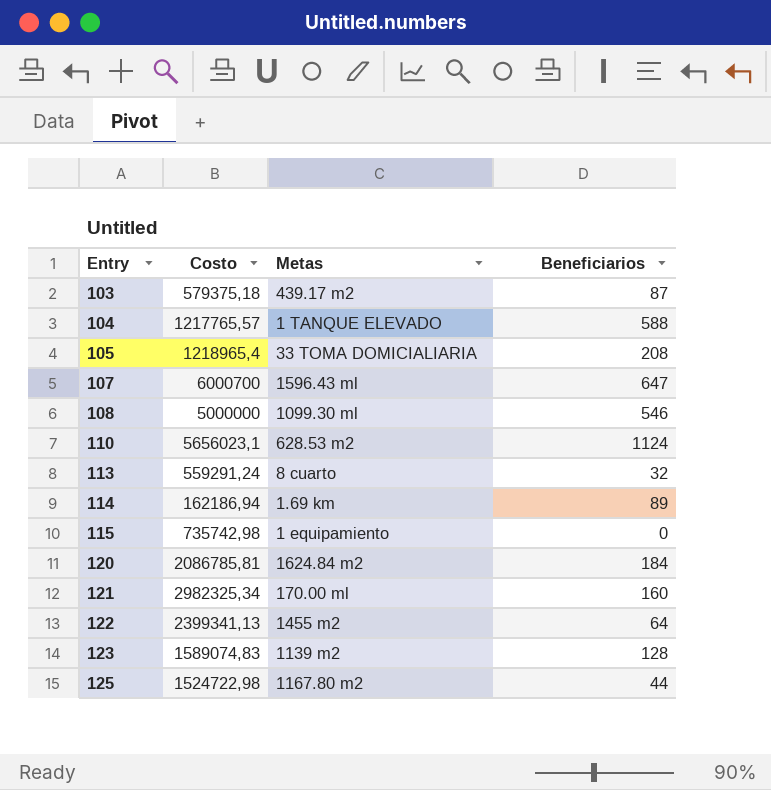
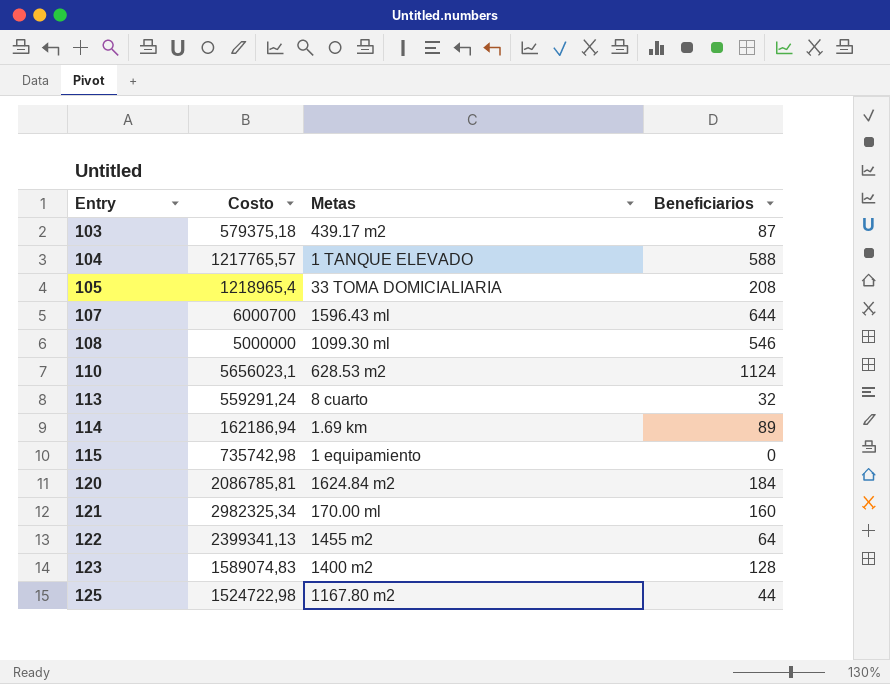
107 | Beneficiarios: 647 -> 644
123 | Metas: 1139 m2 -> 1400 m2

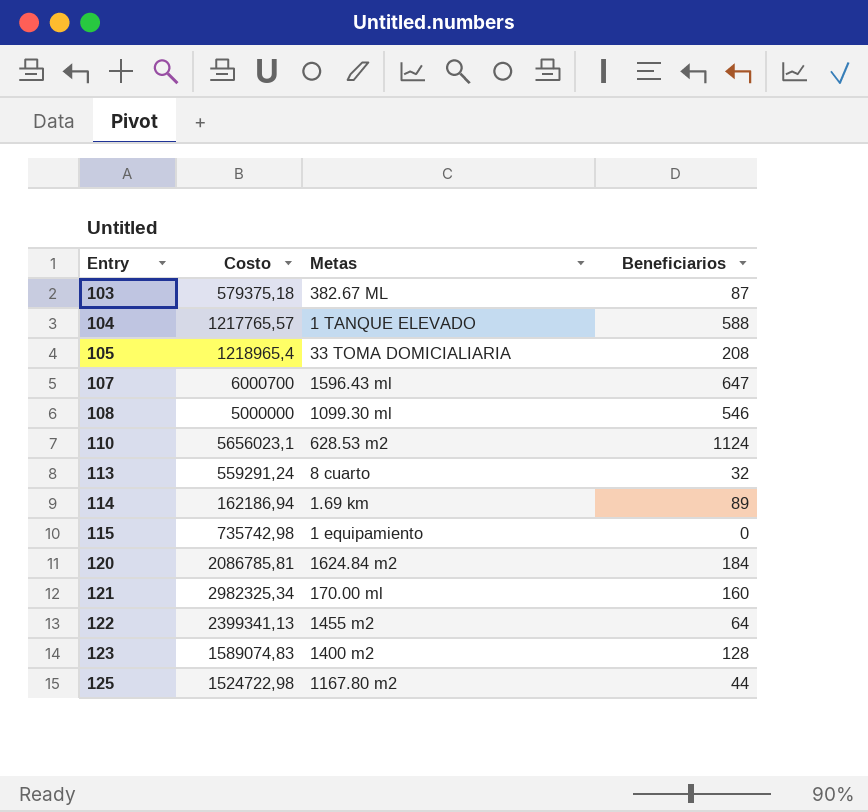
103 | Metas: 439.17 m2 -> 382.67 ML
107 | Beneficiarios: 644 -> 647

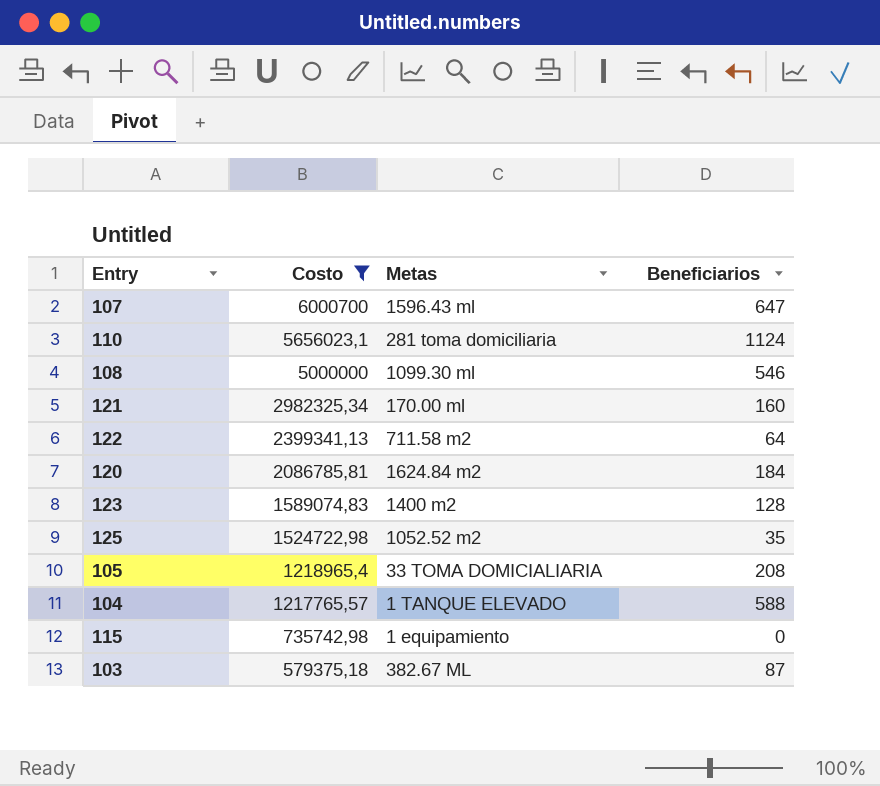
filter: none -> Costo >= 579375,18
row order: Entry ascending -> Costo descending
110 | Metas: 628.53 m2 -> 281 toma domiciliaria
122 | Metas: 1455 m2 -> 711.58 m2
125 | Metas: 1167.80 m2 -> 1052.52 m2
125 | Beneficiarios: 44 -> 35

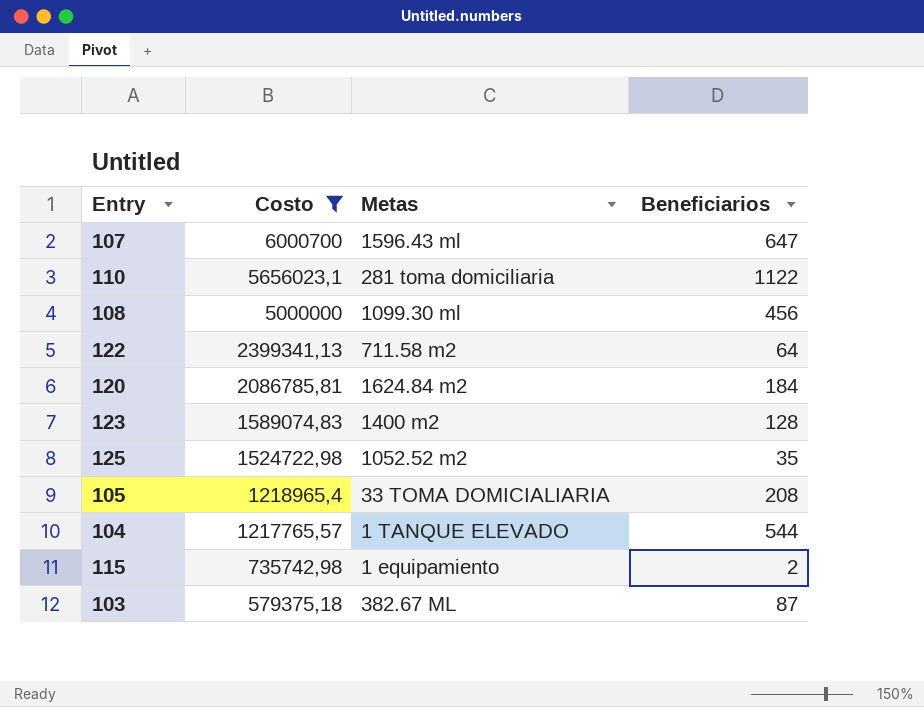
row 121: 2982325,34 | 170.00 ml | 160 -> none
110 | Beneficiarios: 1124 -> 1122
108 | Beneficiarios: 546 -> 456
104 | Beneficiarios: 588 -> 544
115 | Beneficiarios: 0 -> 2

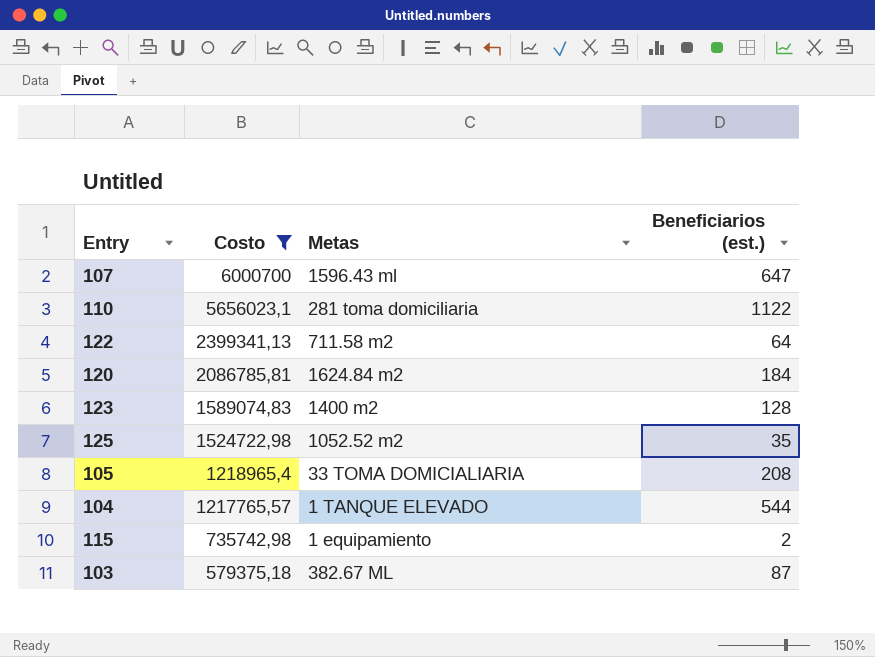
column name: Beneficiarios -> Beneficiarios (est.)
row 108: 5000000 | 1099.30 ml | 456 -> none

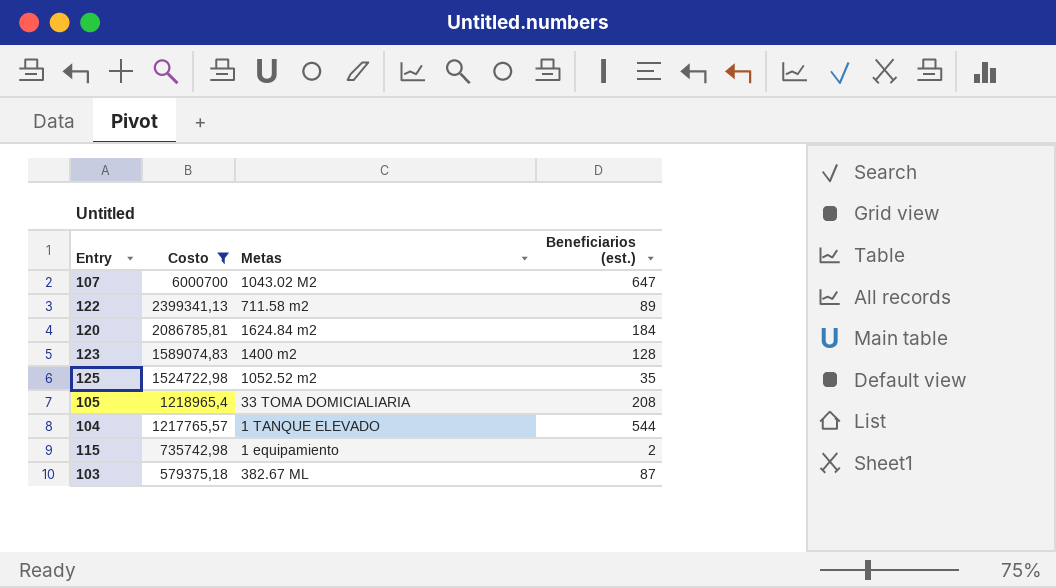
row 110: 5656023,1 | 281 toma domiciliaria | 1122 -> none
107 | Metas: 1596.43 ml -> 1043.02 M2
122 | Beneficiarios (est.): 64 -> 89

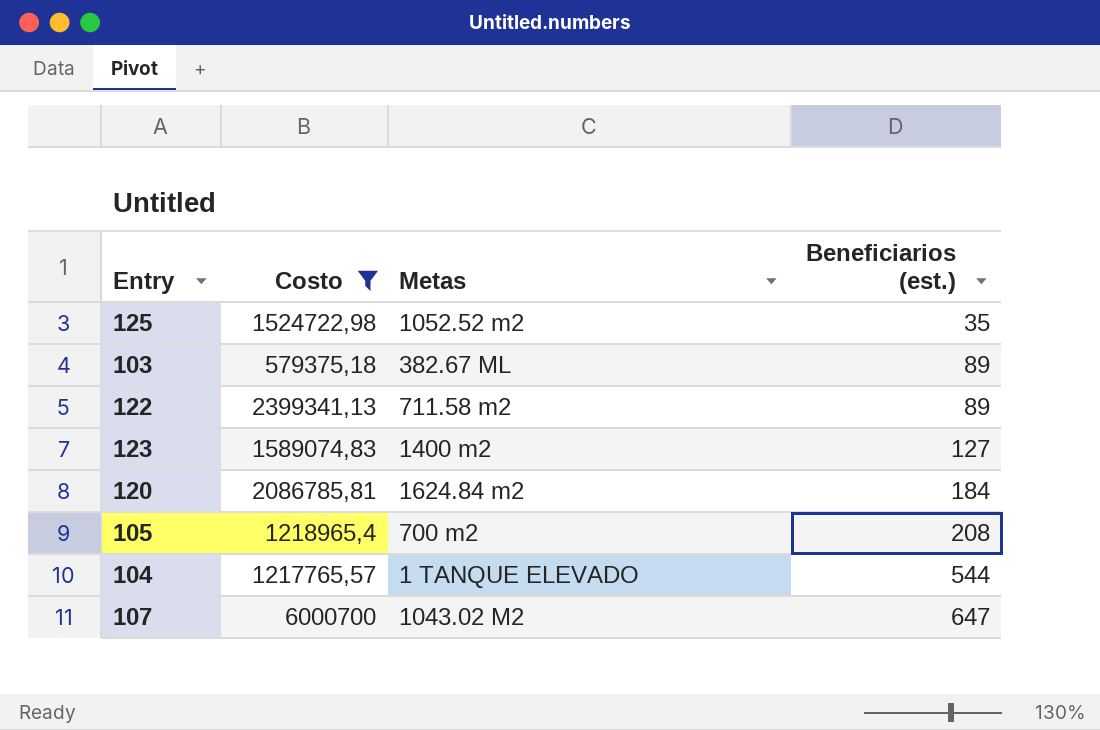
row order: Costo descending -> Beneficiarios (est.) ascending
row 115: 735742,98 | 1 equipamiento | 2 -> none
103 | Beneficiarios (est.): 87 -> 89
123 | Beneficiarios (est.): 128 -> 127
105 | Metas: 33 TOMA DOMICIALIARIA -> 700 m2

